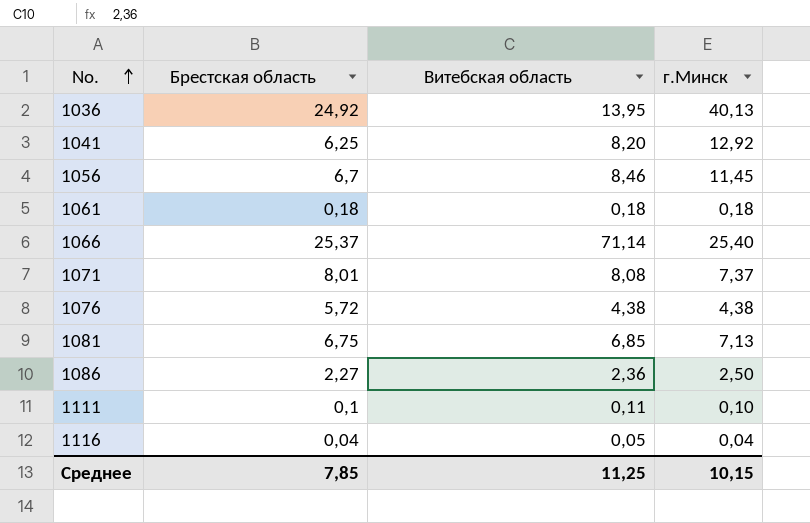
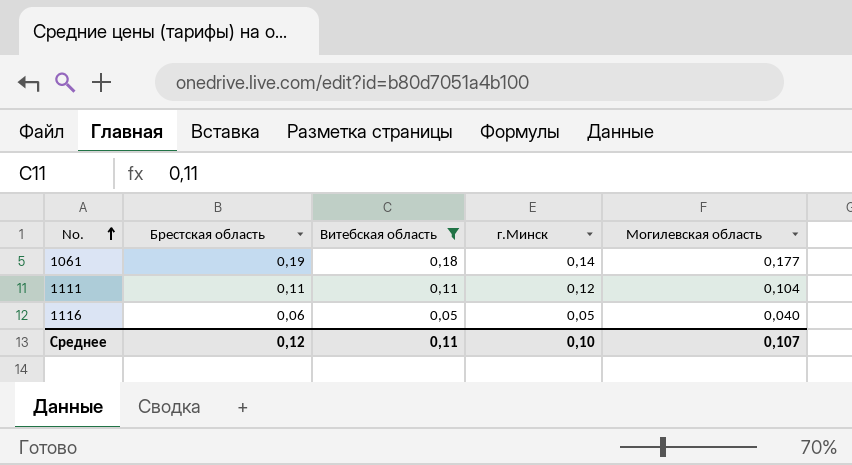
filter: none -> Витебская область <= 0,18
column Могилевская область | position: none -> 5
1061 | Брестская область: 0,18 -> 0,19
1061 | г.Минск: 0,18 -> 0,14
1111 | Брестская область: 0,1 -> 0,11
1111 | г.Минск: 0,10 -> 0,12
1116 | Брестская область: 0,04 -> 0,06
1116 | г.Минск: 0,04 -> 0,05
Среднее | Брестская область: 7,85 -> 0,12
Среднее | Витебская область: 11,25 -> 0,11
Среднее | г.Минск: 10,15 -> 0,10

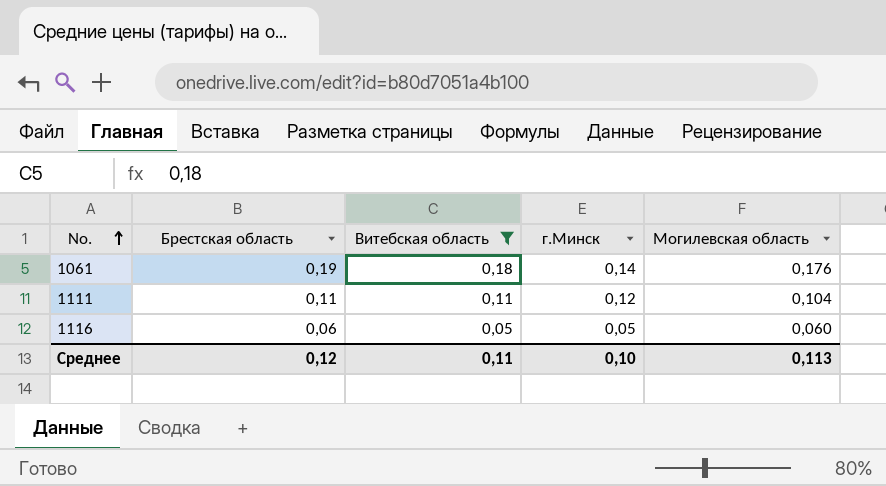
1061 | Могилевская область: 0,177 -> 0,176
1116 | Могилевская область: 0,040 -> 0,060
Среднее | Могилевская область: 0,107 -> 0,113

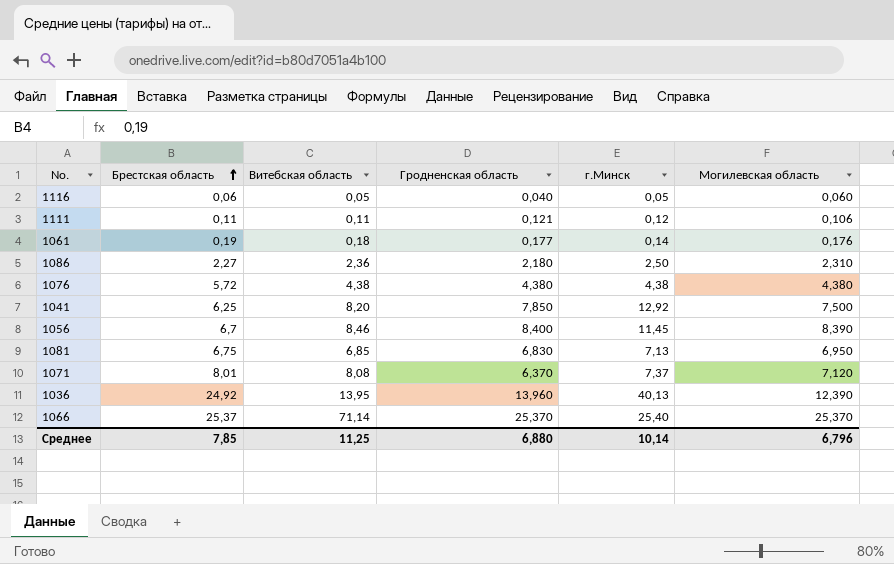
filter: Витебская область <= 0,18 -> none
row order: No. ascending -> Брестская область ascending
column Гродненская область | position: none -> 4
1111 | Могилевская область: 0,104 -> 0,106
Среднее | Брестская область: 0,12 -> 7,85
Среднее | Витебская область: 0,11 -> 11,25
Среднее | г.Минск: 0,10 -> 10,14
Среднее | Могилевская область: 0,113 -> 6,796

